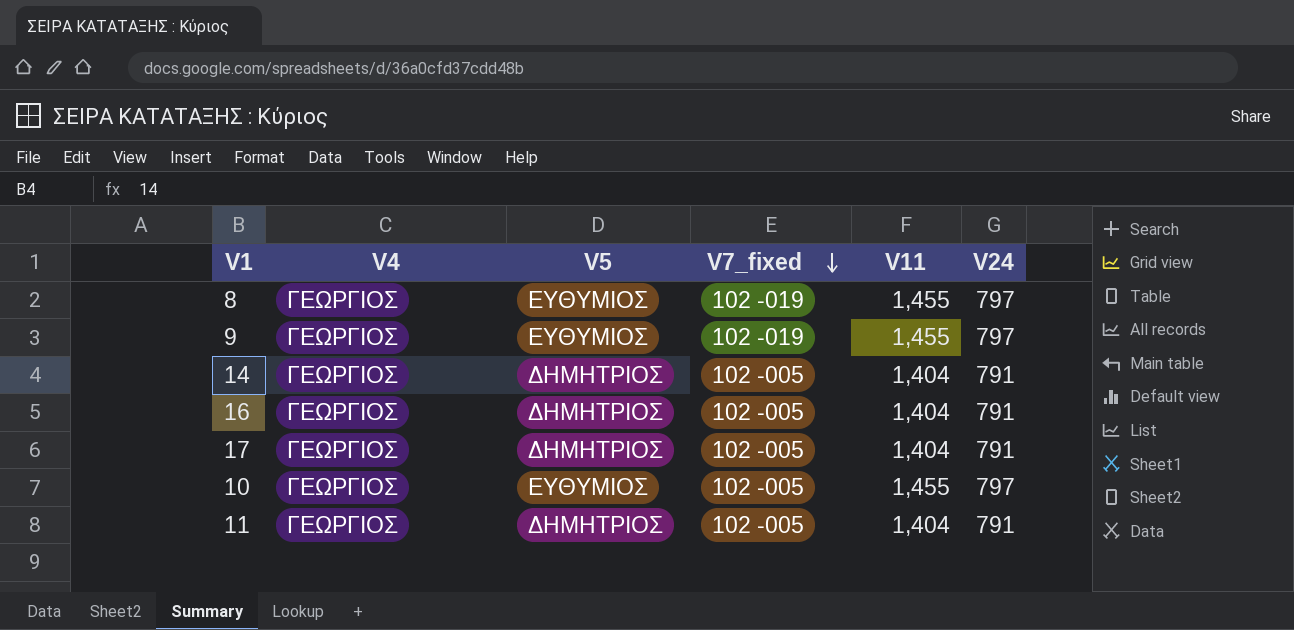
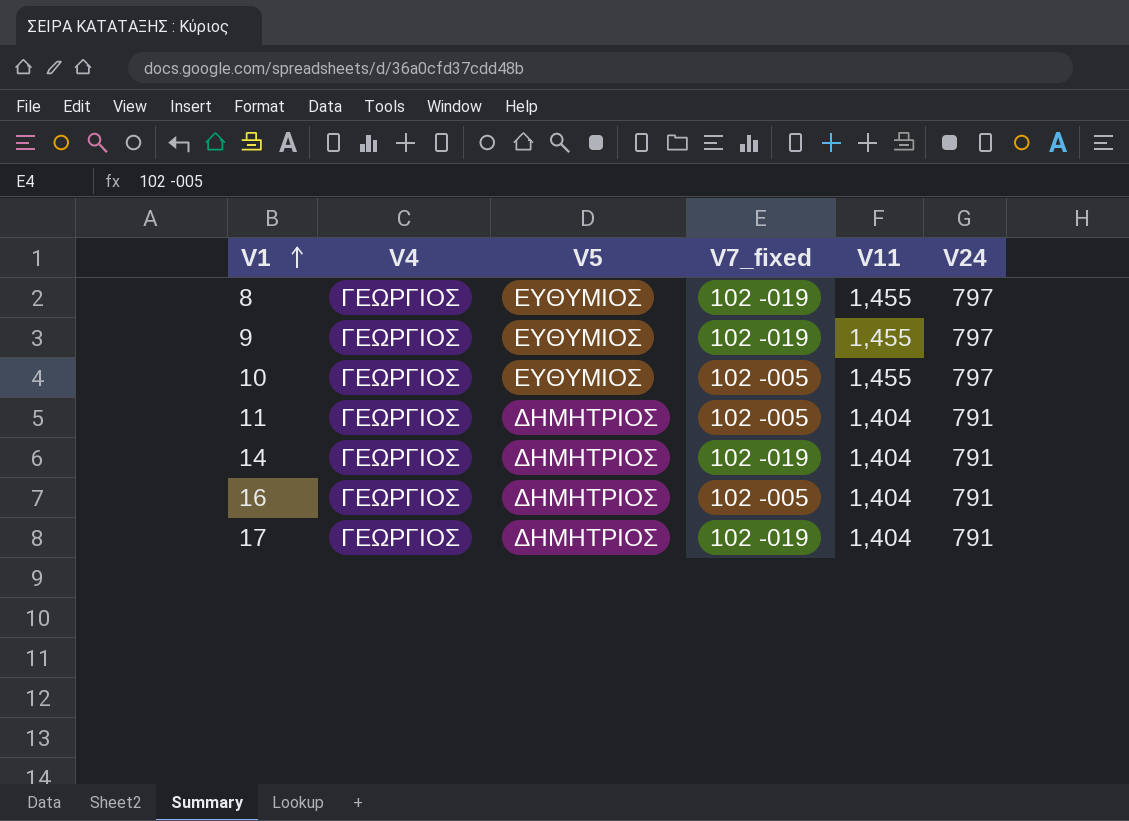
row order: V7_fixed descending -> V1 ascending
14 | V7_fixed: 102 -005 -> 102 -019
17 | V7_fixed: 102 -005 -> 102 -019

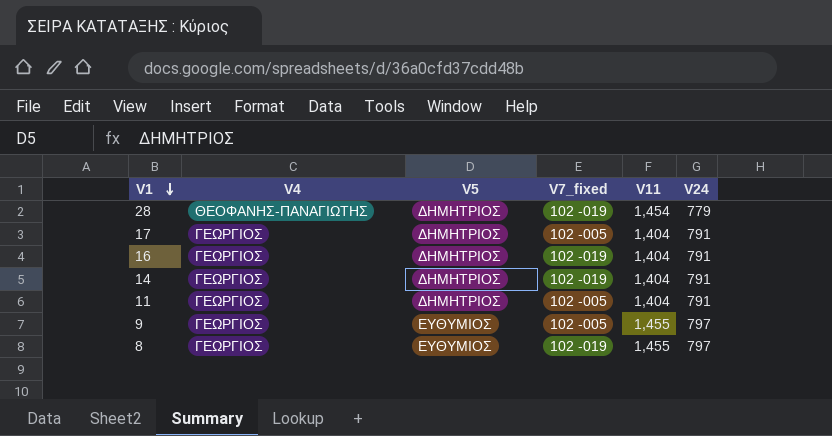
row order: V1 ascending -> V1 descending
row 10: ΓΕΩΡΓΙΟΣ | ΕΥΘΥΜΙΟΣ | 102 -005 | 1,455 | 797 -> none
row 28: none -> ΘΕΟΦΑΝΗΣ-ΠΑΝΑΓΙΩΤΗΣ | ΔΗΜΗΤΡΙΟΣ | 102 -019 | 1,454 | 779
17 | V7_fixed: 102 -019 -> 102 -005
16 | V7_fixed: 102 -005 -> 102 -019
9 | V7_fixed: 102 -019 -> 102 -005

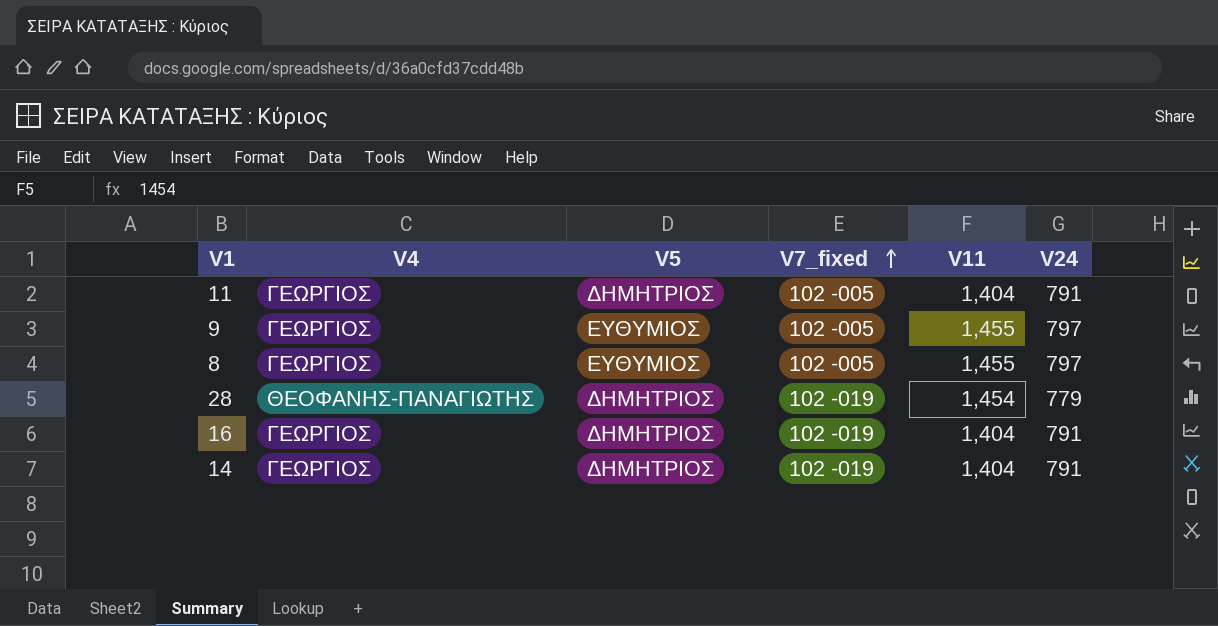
row order: V1 descending -> V7_fixed ascending
row 17: ΓΕΩΡΓΙΟΣ | ΔΗΜΗΤΡΙΟΣ | 102 -005 | 1,404 | 791 -> none
8 | V7_fixed: 102 -019 -> 102 -005

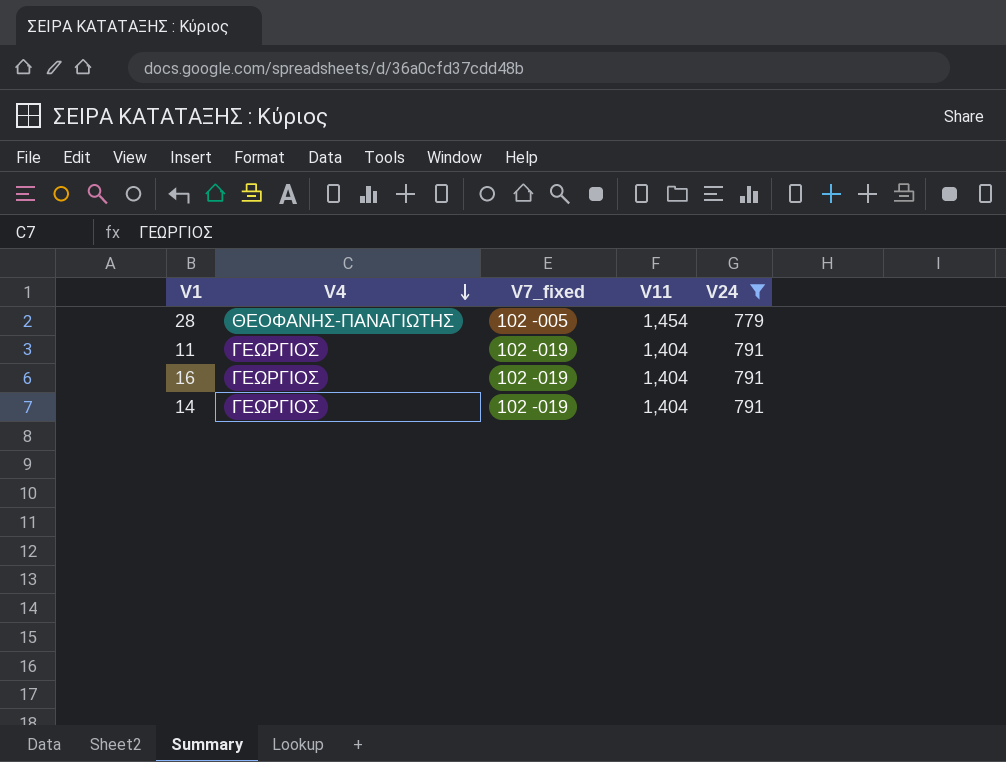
filter: none -> V24 != 797
row order: V7_fixed ascending -> V4 descending
column V5 | position: 3 -> none
28 | V7_fixed: 102 -019 -> 102 -005
11 | V7_fixed: 102 -005 -> 102 -019

